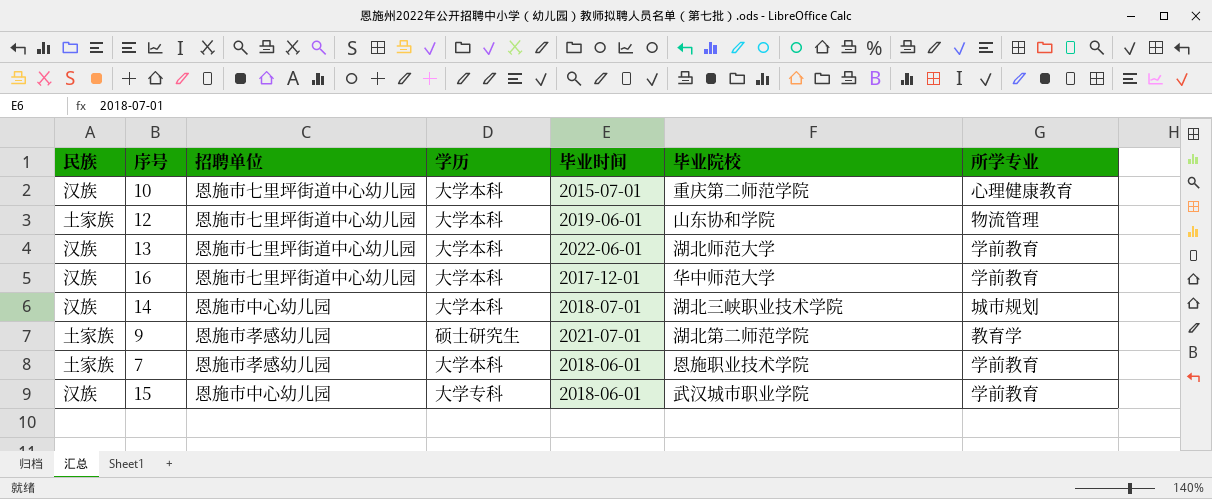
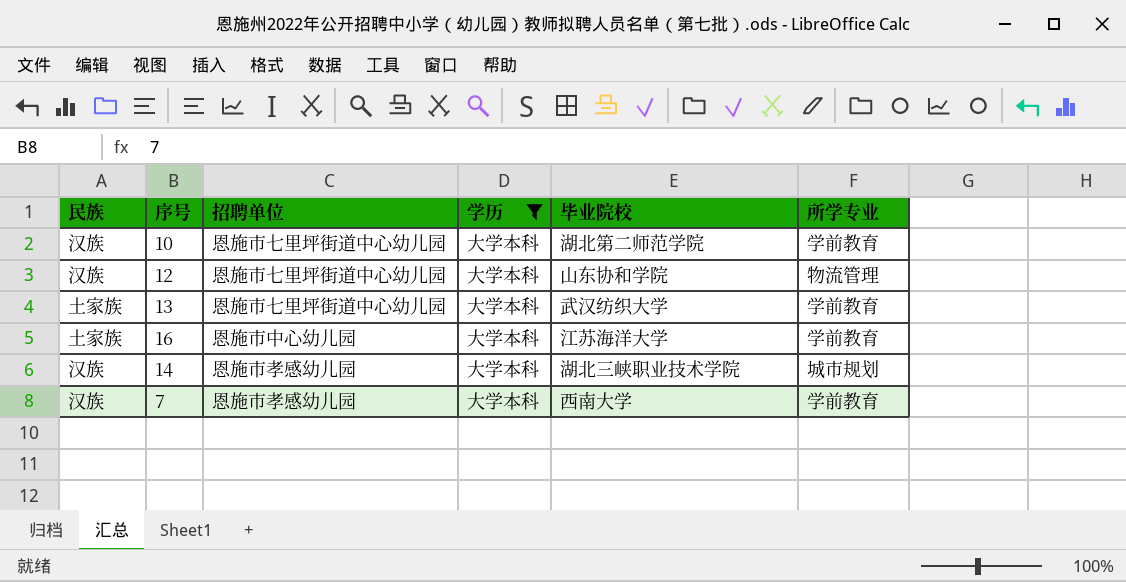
filter: none -> 学历 = 大学本科
column 毕业时间 | position: 5 -> none
10 | 毕业院校: 重庆第二师范学院 -> 湖北第二师范学院
10 | 所学专业: 心理健康教育 -> 学前教育
12 | 民族: 土家族 -> 汉族
13 | 民族: 汉族 -> 土家族
13 | 毕业院校: 湖北师范大学 -> 武汉纺织大学
16 | 民族: 汉族 -> 土家族
16 | 招聘单位: 恩施市七里坪街道中心幼儿园 -> 恩施市中心幼儿园
16 | 毕业院校: 华中师范大学 -> 江苏海洋大学
14 | 招聘单位: 恩施市中心幼儿园 -> 恩施市孝感幼儿园
7 | 民族: 土家族 -> 汉族
7 | 毕业院校: 恩施职业技术学院 -> 西南大学

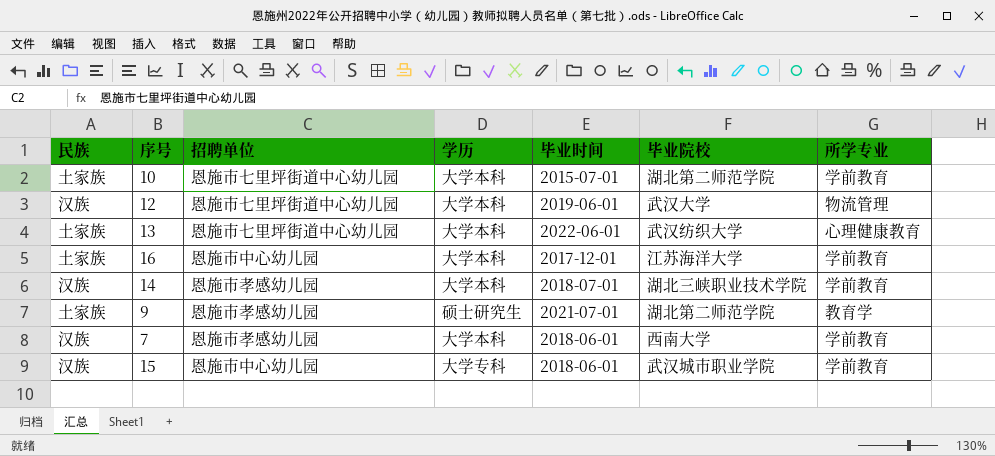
filter: 学历 = 大学本科 -> none
column 毕业时间 | position: none -> 5
10 | 民族: 汉族 -> 土家族
12 | 毕业院校: 山东协和学院 -> 武汉大学
13 | 所学专业: 学前教育 -> 心理健康教育
14 | 所学专业: 城市规划 -> 学前教育

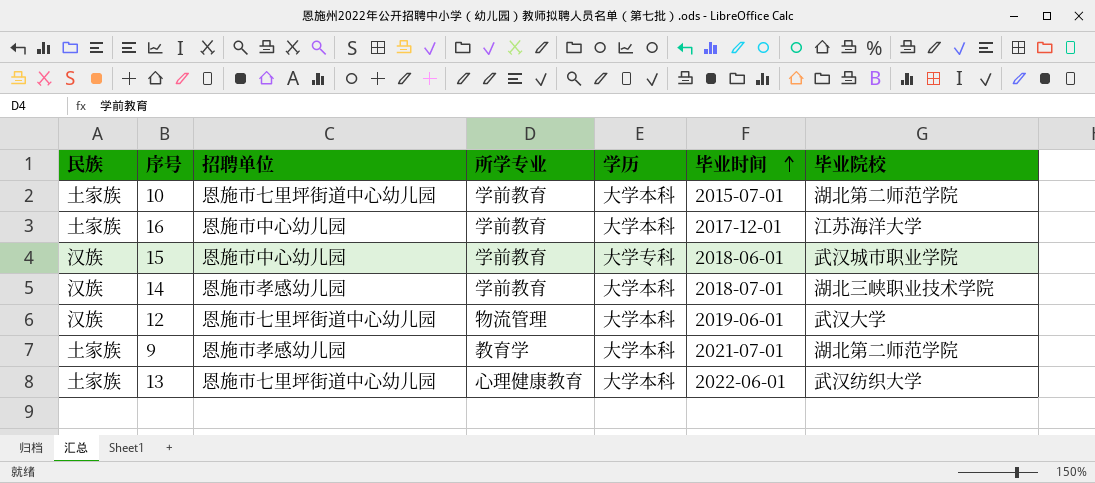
row order: none -> 毕业时间 ascending
column 所学专业 | position: 7 -> 4
row 7: 汉族 | 恩施市孝感幼儿园 | 大学本科 | 2018-06-01 | 西南大学 | 学前教育 -> none
9 | 学历: 硕士研究生 -> 大学本科

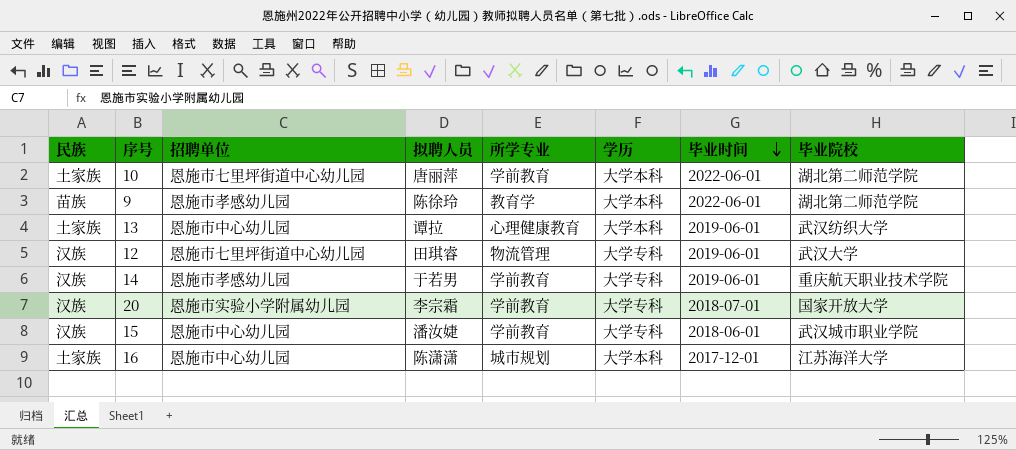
row order: 毕业时间 ascending -> 毕业时间 descending
column 拟聘人员 | position: none -> 4
10 | 毕业时间: 2015-07-01 -> 2022-06-01
9 | 民族: 土家族 -> 苗族
9 | 毕业时间: 2021-07-01 -> 2022-06-01
13 | 招聘单位: 恩施市七里坪街道中心幼儿园 -> 恩施市中心幼儿园
13 | 毕业时间: 2022-06-01 -> 2019-06-01
12 | 学历: 大学本科 -> 大学专科
14 | 学历: 大学本科 -> 大学专科
14 | 毕业时间: 2018-07-01 -> 2019-06-01
14 | 毕业院校: 湖北三峡职业技术学院 -> 重庆航天职业技术学院
row 20: none -> 汉族 | 恩施市实验小学附属幼儿园 | 李宗霜 | 学前教育 | 大学专科 | 2018-07-01 | 国家开放大学
16 | 所学专业: 学前教育 -> 城市规划

